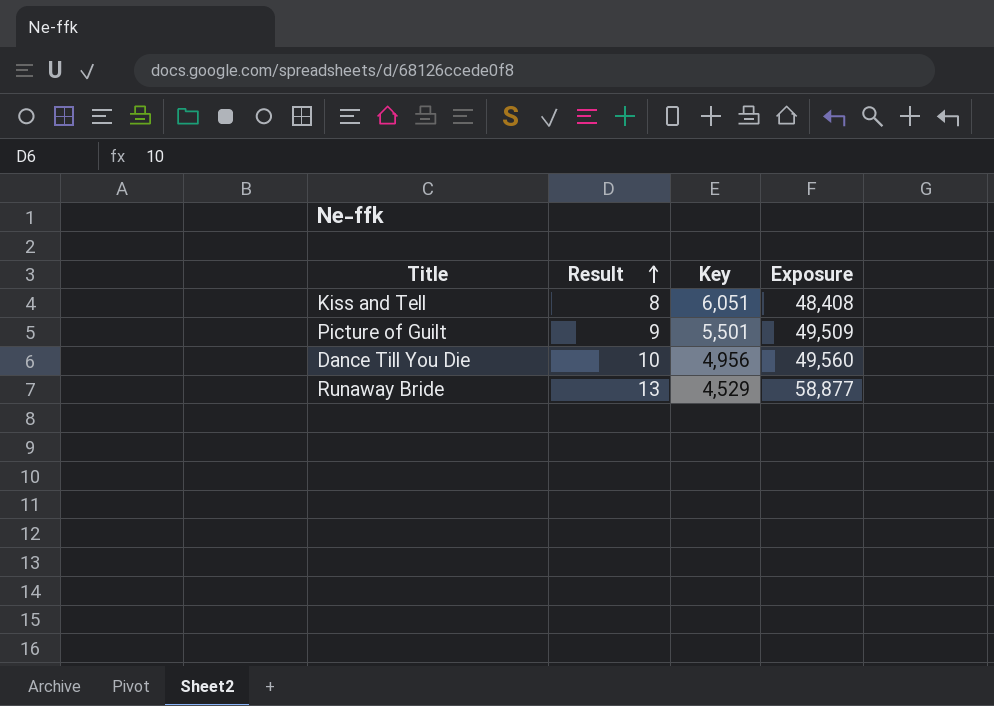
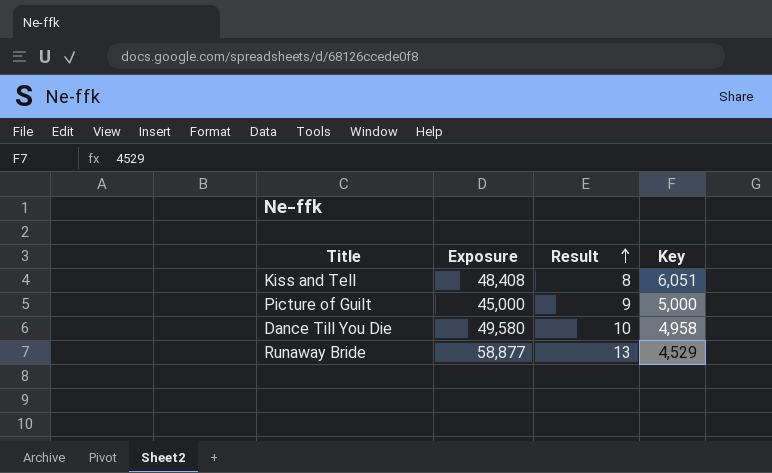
column Exposure | position: 4 -> 2
Picture of Guilt | Exposure: 49,509 -> 45,000
Picture of Guilt | Key: 5,501 -> 5,000
Dance Till You Die | Exposure: 49,560 -> 49,580
Dance Till You Die | Key: 4,956 -> 4,958

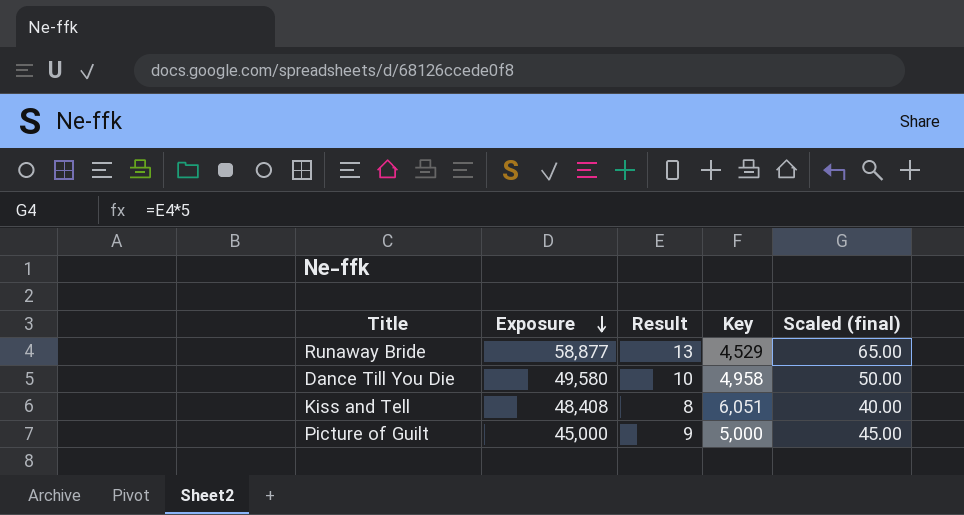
row order: Result ascending -> Exposure descending
column Scaled (final) | formula: none -> [Result] * 5

